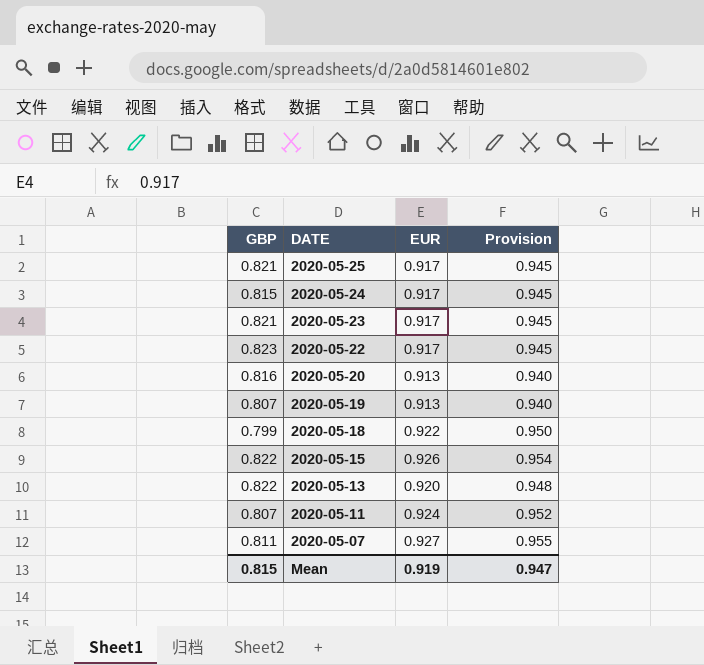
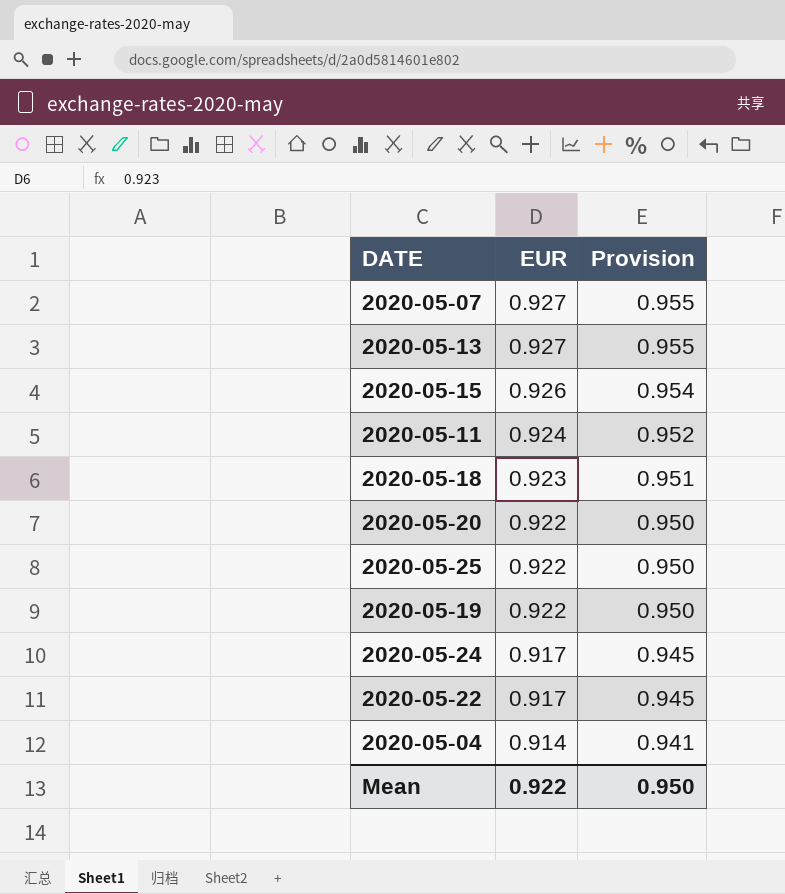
row order: DATE descending -> EUR descending
column GBP | position: 1 -> none
row 2020-05-23: 0.821 | 0.917 | 0.945 -> none
2020-05-13 | EUR: 0.920 -> 0.927
2020-05-13 | Provision: 0.948 -> 0.955
2020-05-18 | EUR: 0.922 -> 0.923
2020-05-18 | Provision: 0.950 -> 0.951
2020-05-20 | EUR: 0.913 -> 0.922
2020-05-20 | Provision: 0.940 -> 0.950
2020-05-25 | EUR: 0.917 -> 0.922
2020-05-25 | Provision: 0.945 -> 0.950
2020-05-19 | EUR: 0.913 -> 0.922
2020-05-19 | Provision: 0.940 -> 0.950
row 2020-05-04: none -> 0.914 | 0.941
Mean | EUR: 0.919 -> 0.922
Mean | Provision: 0.947 -> 0.950

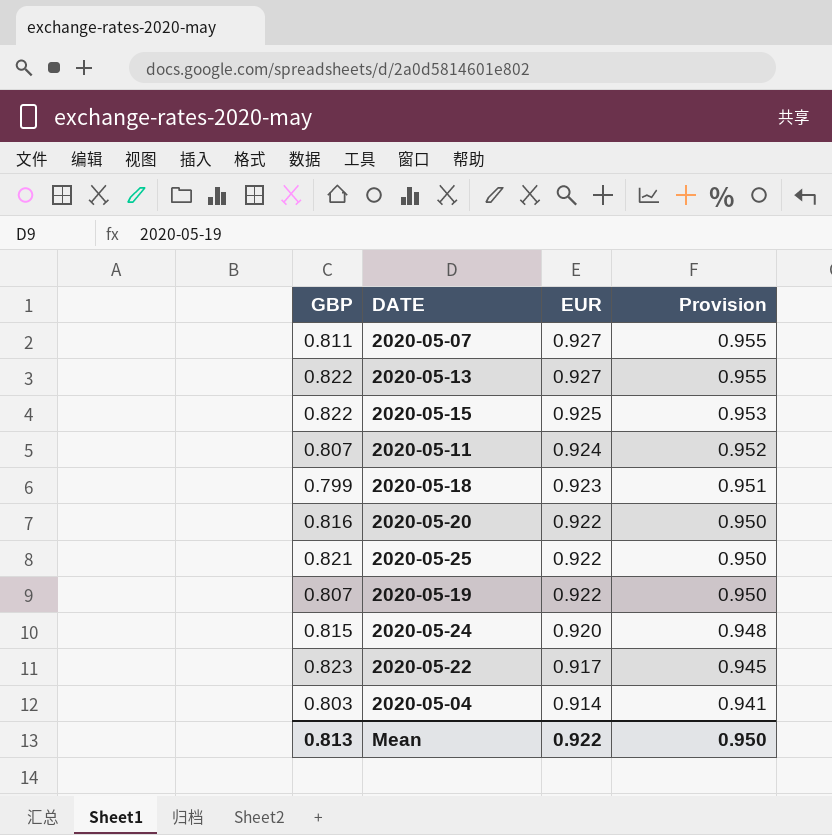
column GBP | position: none -> 1
2020-05-15 | EUR: 0.926 -> 0.925
2020-05-15 | Provision: 0.954 -> 0.953
2020-05-24 | EUR: 0.917 -> 0.920
2020-05-24 | Provision: 0.945 -> 0.948

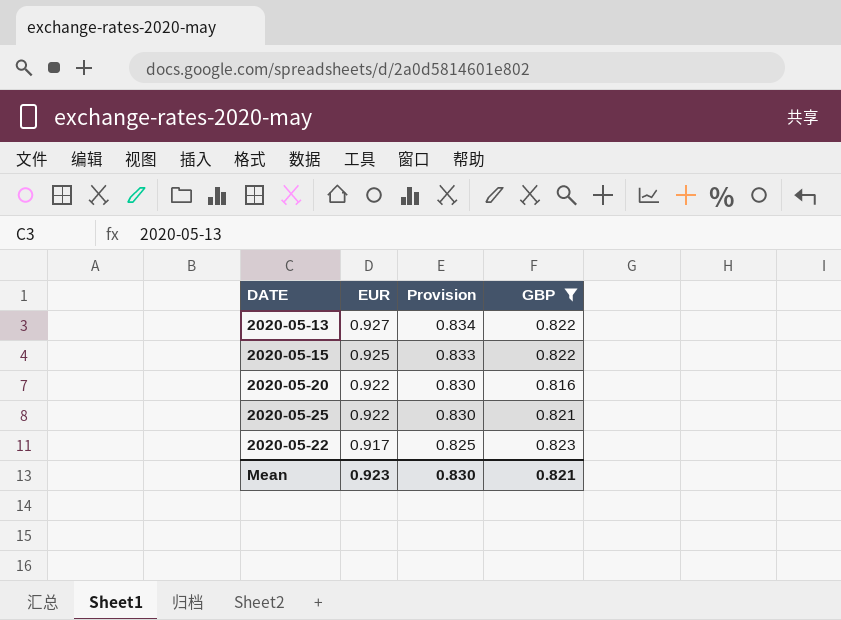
filter: none -> GBP >= 0.816
column Provision | formula: [EUR] * 1.03 -> [EUR] * 0.9
column GBP | position: 1 -> 4
Mean | EUR: 0.922 -> 0.923
Mean | Provision: 0.950 -> 0.830
Mean | GBP: 0.813 -> 0.821

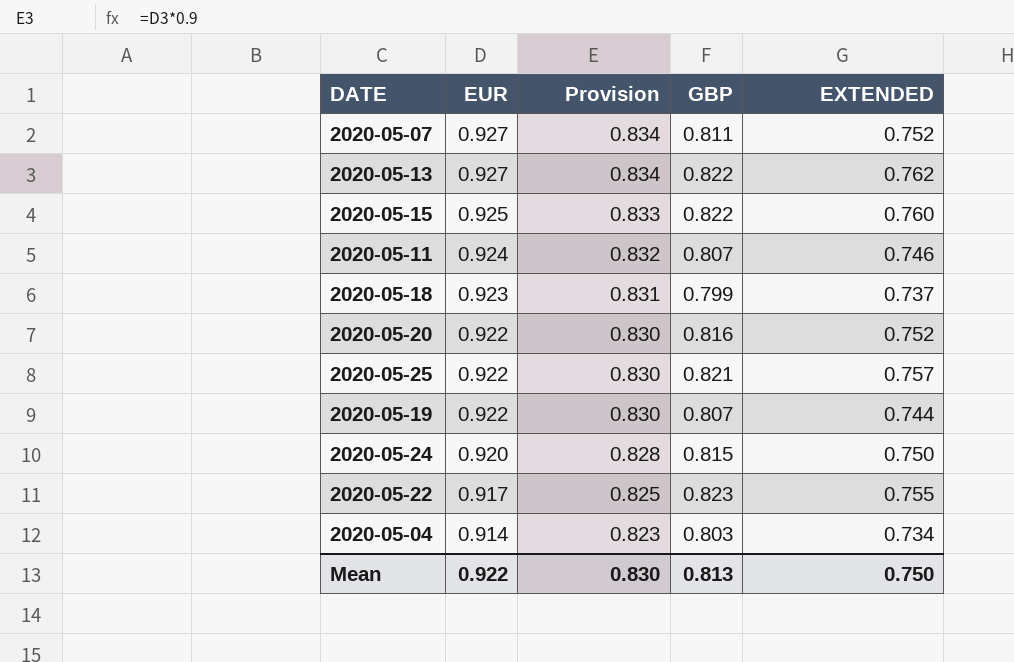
filter: GBP >= 0.816 -> none
column EXTENDED | formula: none -> [EUR] * [GBP]
Mean | EUR: 0.923 -> 0.922
Mean | GBP: 0.821 -> 0.813

